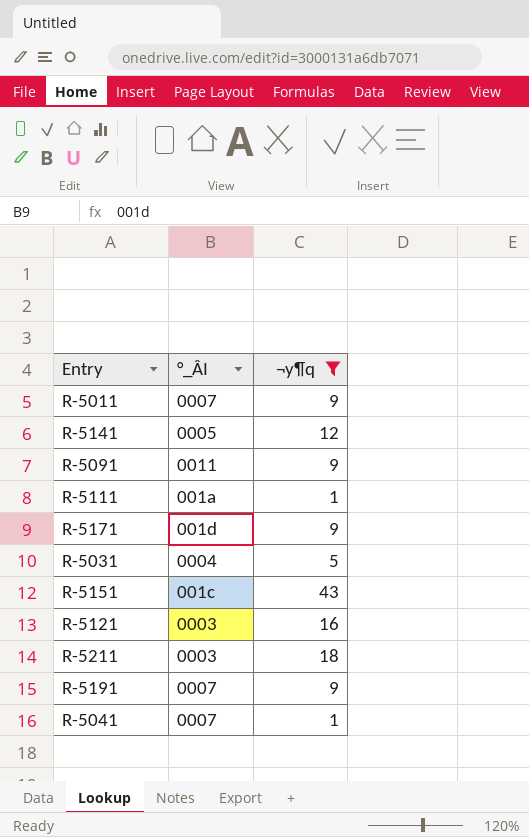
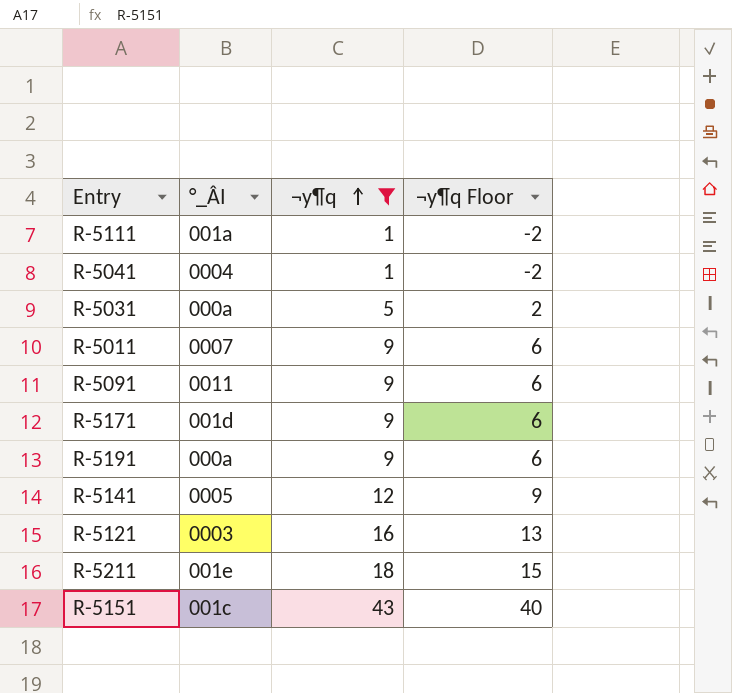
row order: none -> ¬y¶q ascending
column ¬y¶q Floor | formula: none -> [¬y¶q] - 3
R-5041 | °_ÂI: 0007 -> 0004
R-5031 | °_ÂI: 0004 -> 000a
R-5191 | °_ÂI: 0007 -> 000a
R-5211 | °_ÂI: 0003 -> 001e

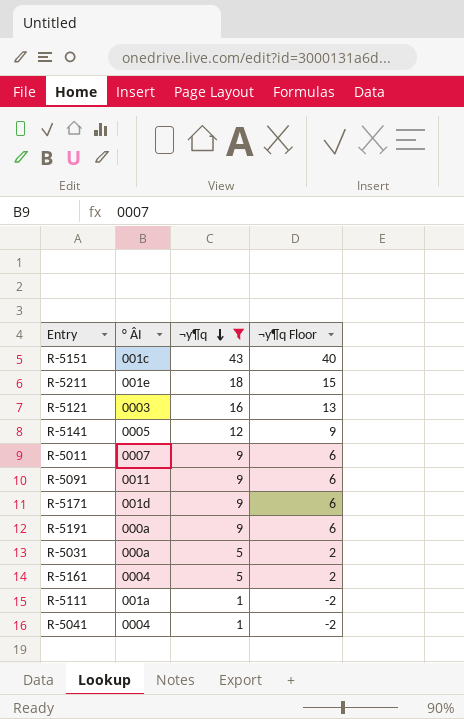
row order: ¬y¶q ascending -> ¬y¶q descending
column name: °_ÂI -> ° ÂI
row R-5161: none -> 0004 | 5 | 2

